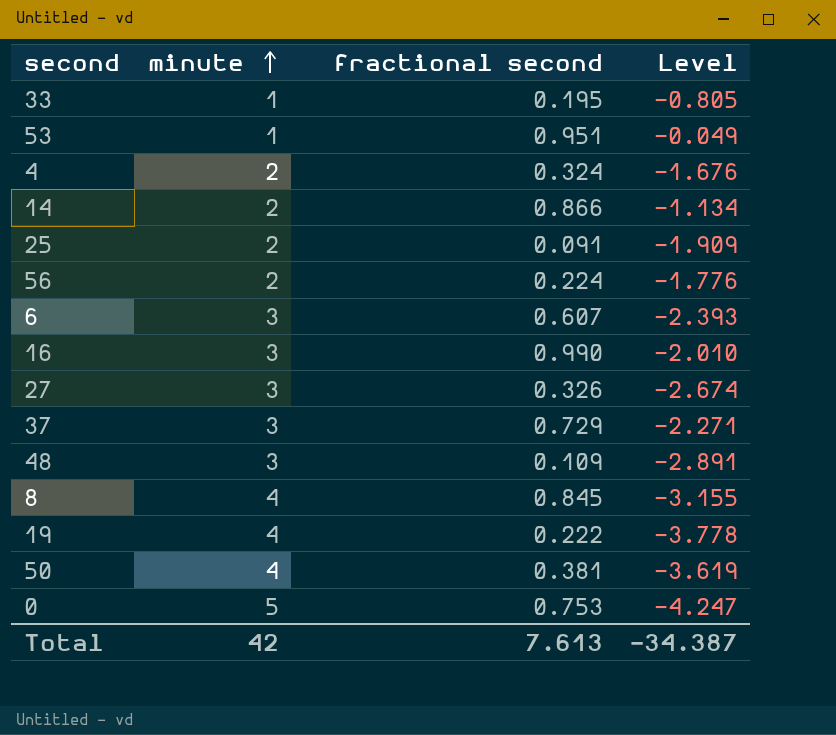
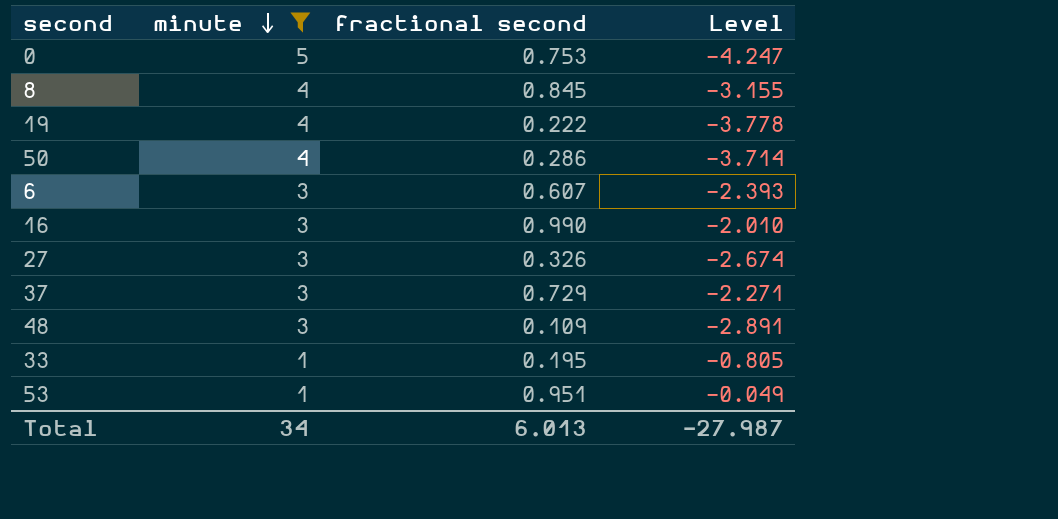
filter: none -> minute != 2
row order: minute ascending -> minute descending
50 | fractional second: 0.381 -> 0.286
50 | Level: -3.619 -> -3.714
Total | minute: 42 -> 34
Total | fractional second: 7.613 -> 6.013
Total | Level: -34.387 -> -27.987

